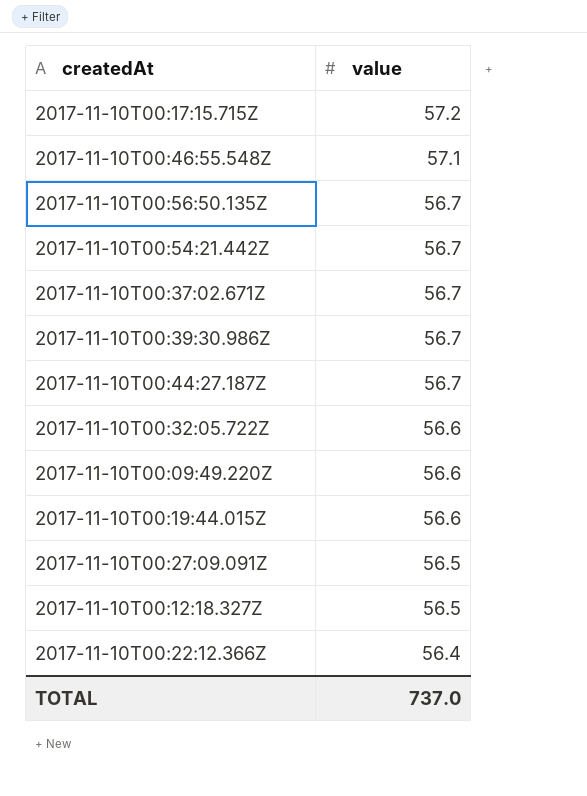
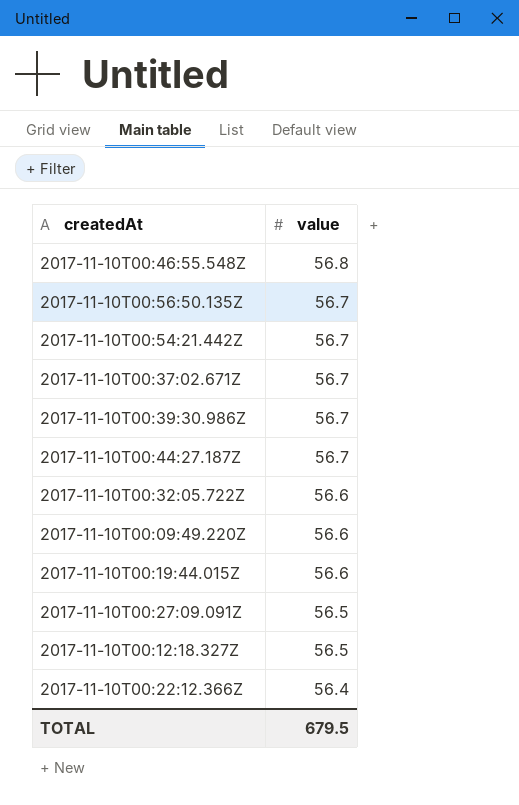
row 2017-11-10T00:17:15.715Z: 57.2 -> none
2017-11-10T00:46:55.548Z | value: 57.1 -> 56.8
TOTAL | value: 737.0 -> 679.5

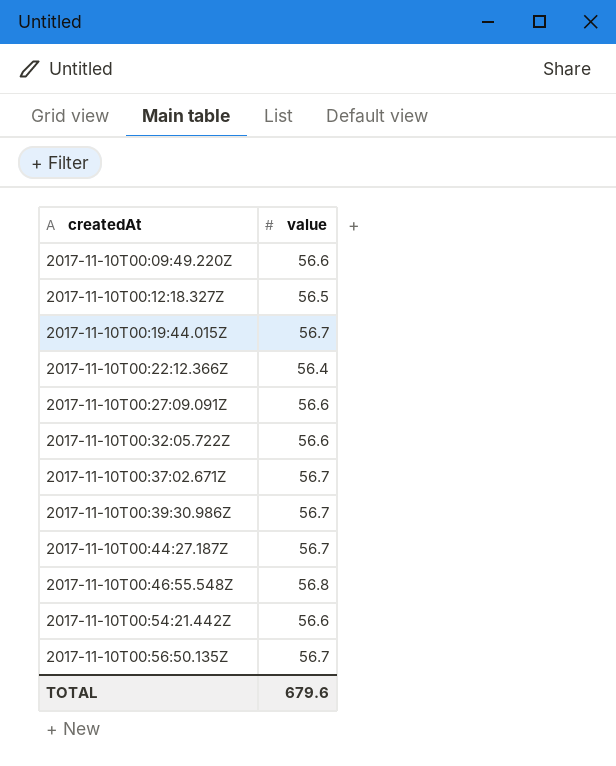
row order: value descending -> createdAt ascending
2017-11-10T00:19:44.015Z | value: 56.6 -> 56.7
2017-11-10T00:27:09.091Z | value: 56.5 -> 56.6
2017-11-10T00:54:21.442Z | value: 56.7 -> 56.6
TOTAL | value: 679.5 -> 679.6

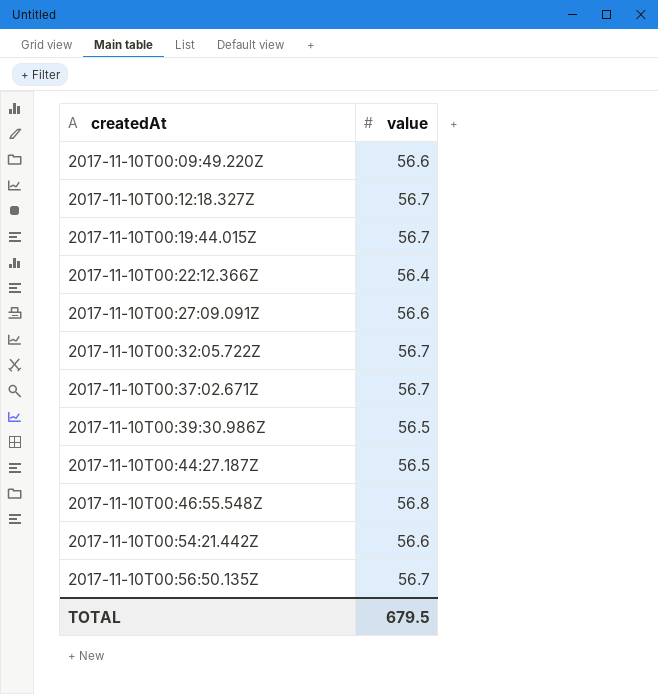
2017-11-10T00:12:18.327Z | value: 56.5 -> 56.7
2017-11-10T00:32:05.722Z | value: 56.6 -> 56.7
2017-11-10T00:39:30.986Z | value: 56.7 -> 56.5
2017-11-10T00:44:27.187Z | value: 56.7 -> 56.5
TOTAL | value: 679.6 -> 679.5

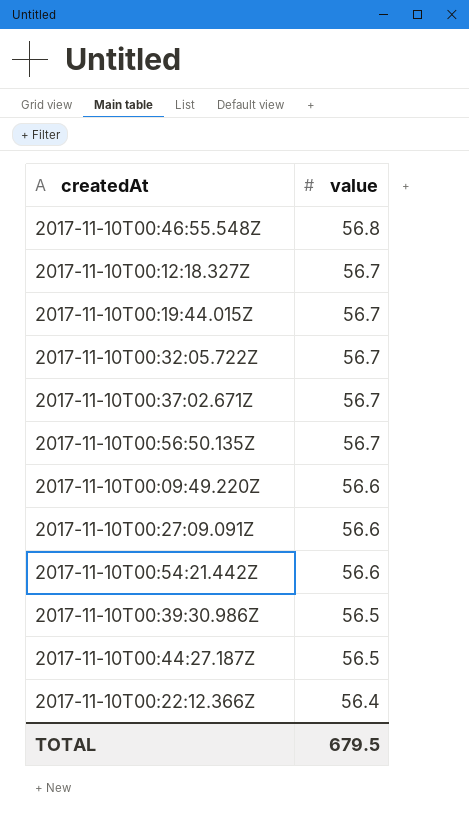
row order: createdAt ascending -> value descending

